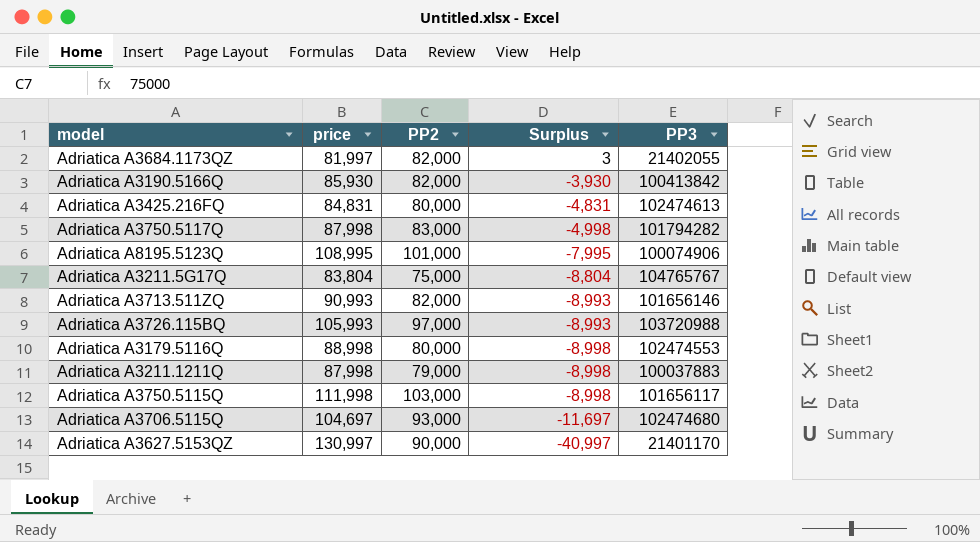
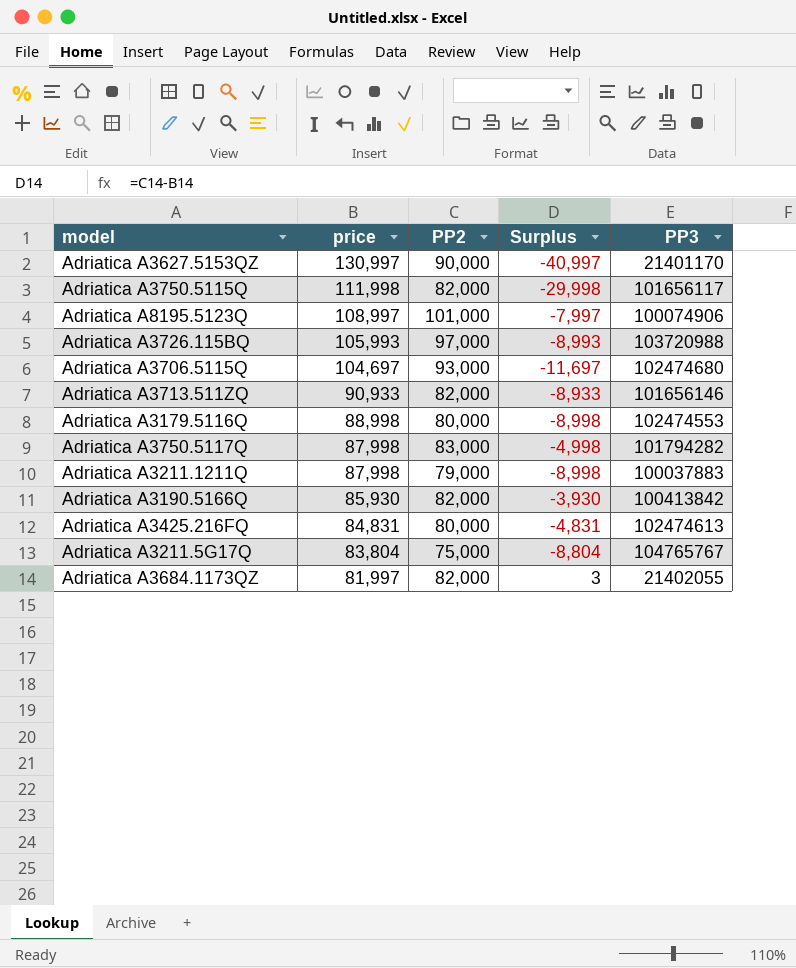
row order: Surplus descending -> price descending
Adriatica A3750.5115Q | PP2: 103,000 -> 82,000
Adriatica A3750.5115Q | Surplus: -8,998 -> -29,998
Adriatica A8195.5123Q | price: 108,995 -> 108,997
Adriatica A8195.5123Q | Surplus: -7,995 -> -7,997
Adriatica A3713.511ZQ | price: 90,993 -> 90,933
Adriatica A3713.511ZQ | Surplus: -8,993 -> -8,933

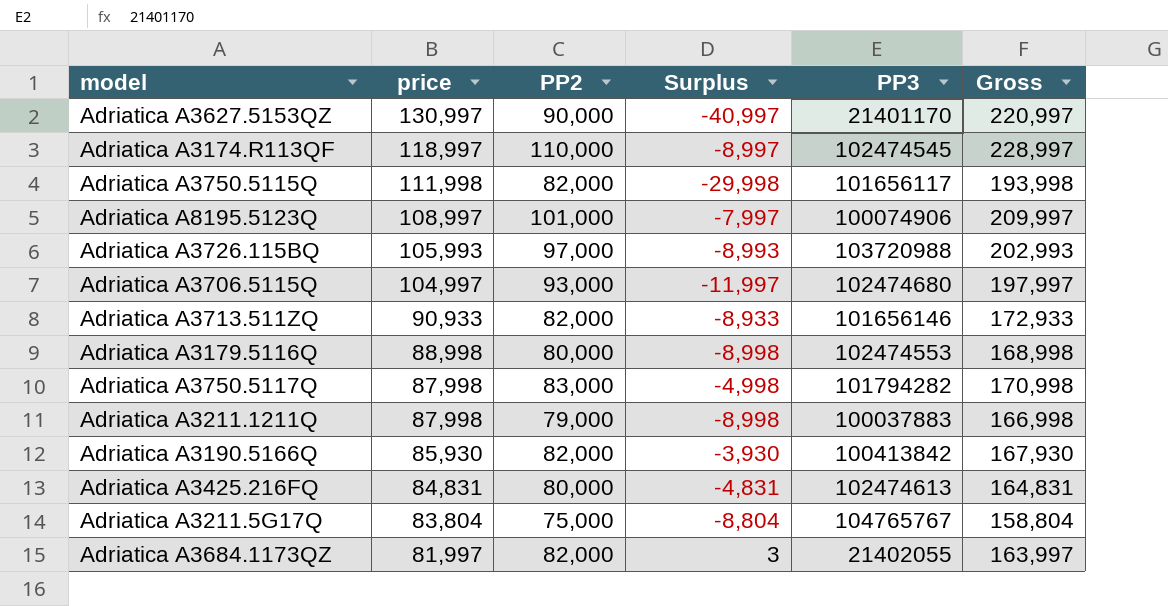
column Gross | formula: none -> [price] + [PP2]
row Adriatica A3174.R113QF: none -> 118,997 | 110,000 | -8,997 | 102474545 | 228,997
Adriatica A3706.5115Q | price: 104,697 -> 104,997
Adriatica A3706.5115Q | Surplus: -11,697 -> -11,997

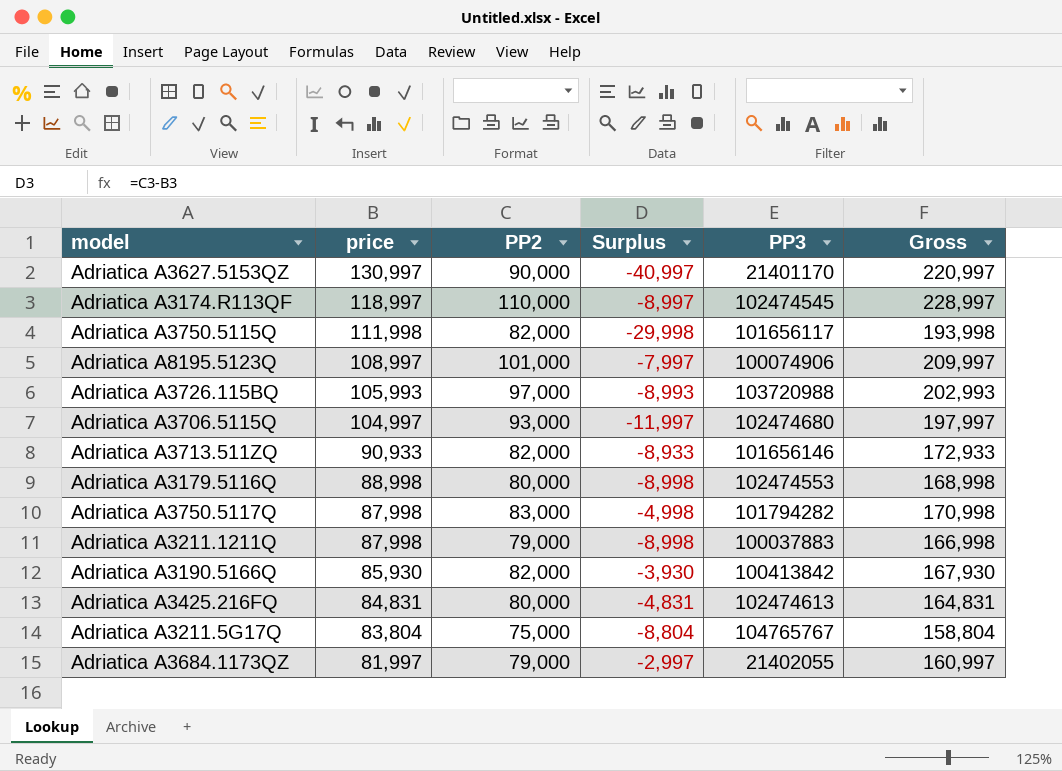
Adriatica A3684.1173QZ | PP2: 82,000 -> 79,000
Adriatica A3684.1173QZ | Surplus: 3 -> -2,997
Adriatica A3684.1173QZ | Gross: 163,997 -> 160,997

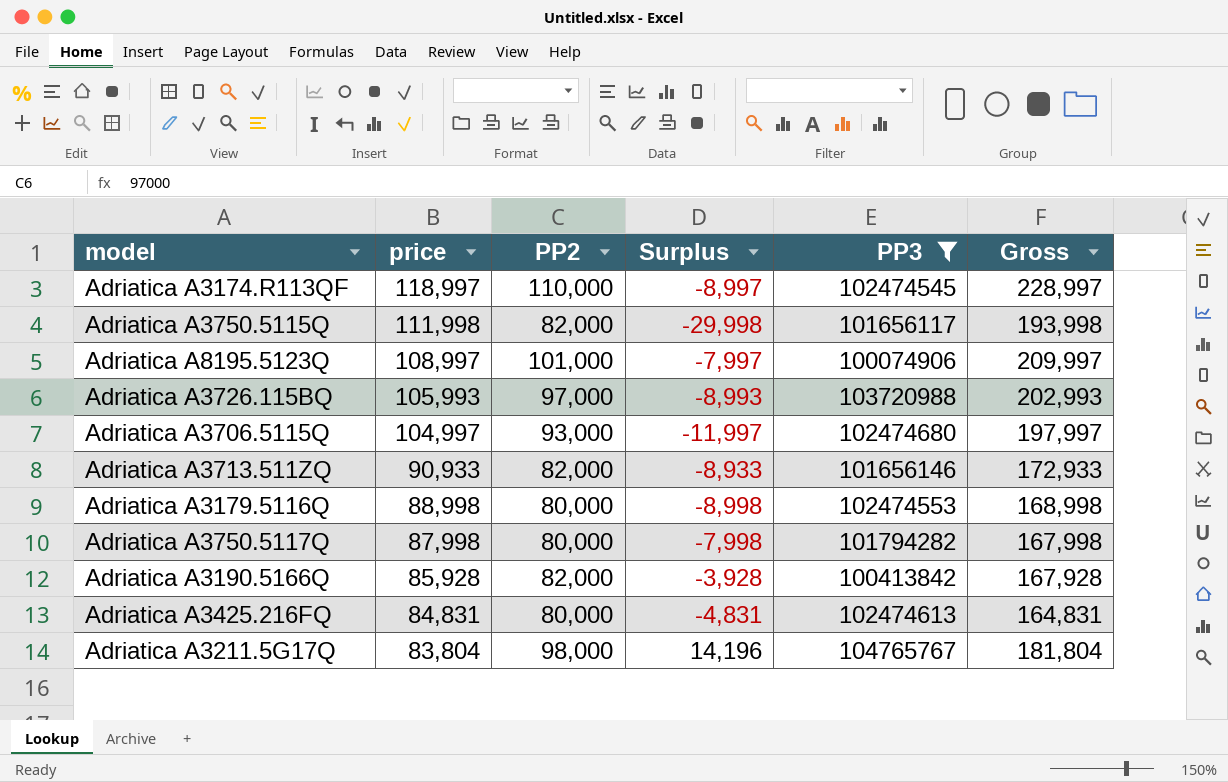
filter: none -> PP3 >= 100074906
Adriatica A3750.5117Q | PP2: 83,000 -> 80,000
Adriatica A3750.5117Q | Surplus: -4,998 -> -7,998
Adriatica A3750.5117Q | Gross: 170,998 -> 167,998
Adriatica A3190.5166Q | price: 85,930 -> 85,928
Adriatica A3190.5166Q | Surplus: -3,930 -> -3,928
Adriatica A3190.5166Q | Gross: 167,930 -> 167,928
Adriatica A3211.5G17Q | PP2: 75,000 -> 98,000
Adriatica A3211.5G17Q | Surplus: -8,804 -> 14,196
Adriatica A3211.5G17Q | Gross: 158,804 -> 181,804

